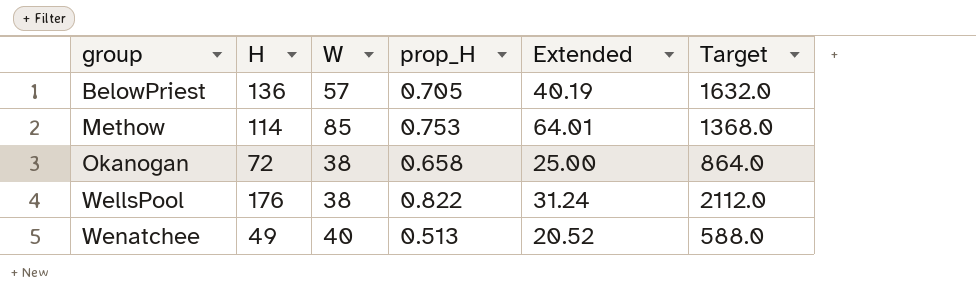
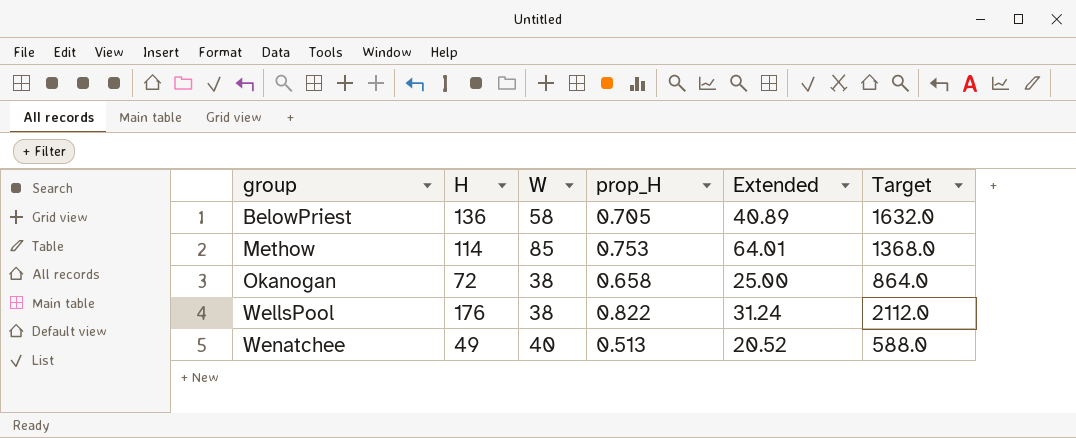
BelowPriest | W: 57 -> 58
BelowPriest | Extended: 40.19 -> 40.89

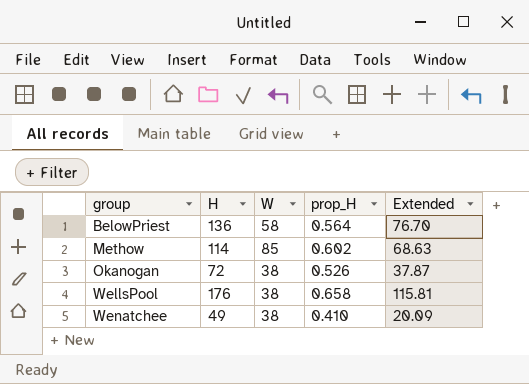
column Target | formula: [H] * 12 -> none
column Extended | formula: [W] * [prop_H] -> [H] * [prop_H]
BelowPriest | prop_H: 0.705 -> 0.564
Methow | prop_H: 0.753 -> 0.602
Okanogan | prop_H: 0.658 -> 0.526
WellsPool | prop_H: 0.822 -> 0.658
Wenatchee | W: 40 -> 38
Wenatchee | prop_H: 0.513 -> 0.410

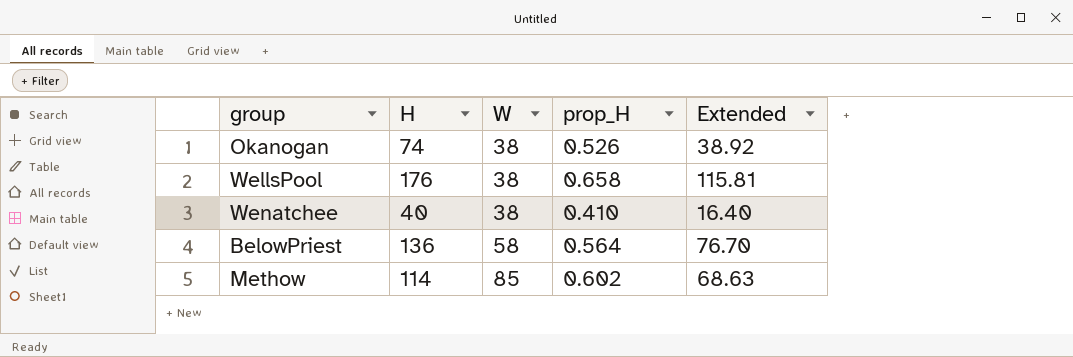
row order: group ascending -> W ascending
Okanogan | H: 72 -> 74
Okanogan | Extended: 37.87 -> 38.92
Wenatchee | H: 49 -> 40
Wenatchee | Extended: 20.09 -> 16.40

